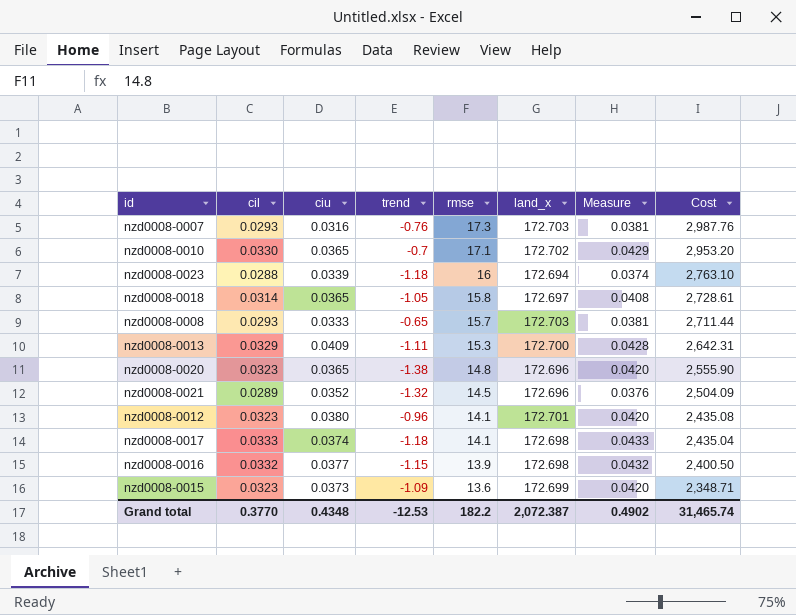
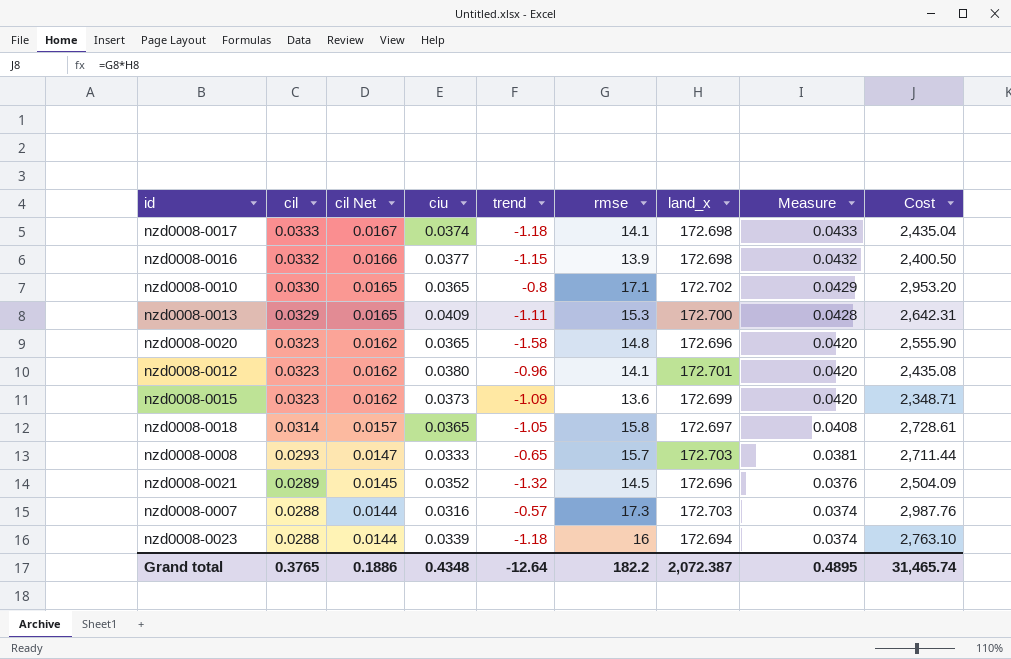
row order: rmse descending -> cil descending
column cil Net | formula: none -> [cil] * 0.5
nzd0008-0010 | trend: -0.7 -> -0.8
nzd0008-0020 | trend: -1.38 -> -1.58
nzd0008-0007 | cil: 0.0293 -> 0.0288
nzd0008-0007 | trend: -0.76 -> -0.57
nzd0008-0007 | Measure: 0.0381 -> 0.0374
Grand total | cil: 0.3770 -> 0.3765
Grand total | trend: -12.53 -> -12.64
Grand total | Measure: 0.4902 -> 0.4895

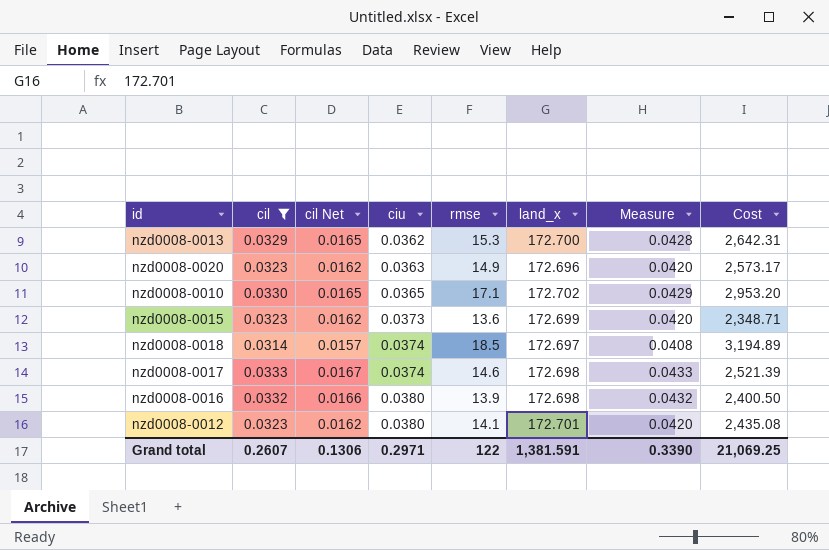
filter: none -> cil >= 0.0314
row order: cil descending -> ciu ascending
column trend | position: 5 -> none
nzd0008-0013 | ciu: 0.0409 -> 0.0362
nzd0008-0020 | ciu: 0.0365 -> 0.0363
nzd0008-0020 | rmse: 14.8 -> 14.9
nzd0008-0020 | Cost: 2,555.90 -> 2,573.17
nzd0008-0018 | ciu: 0.0365 -> 0.0374
nzd0008-0018 | rmse: 15.8 -> 18.5
nzd0008-0018 | Cost: 2,728.61 -> 3,194.89
nzd0008-0017 | rmse: 14.1 -> 14.6
nzd0008-0017 | Cost: 2,435.04 -> 2,521.39
nzd0008-0016 | ciu: 0.0377 -> 0.0380
Grand total | cil: 0.3765 -> 0.2607
Grand total | cil Net: 0.1886 -> 0.1306
Grand total | ciu: 0.4348 -> 0.2971
Grand total | rmse: 182.2 -> 122
Grand total | land_x: 2,072.387 -> 1,381.591
Grand total | Measure: 0.4895 -> 0.3390
Grand total | Cost: 31,465.74 -> 21,069.25

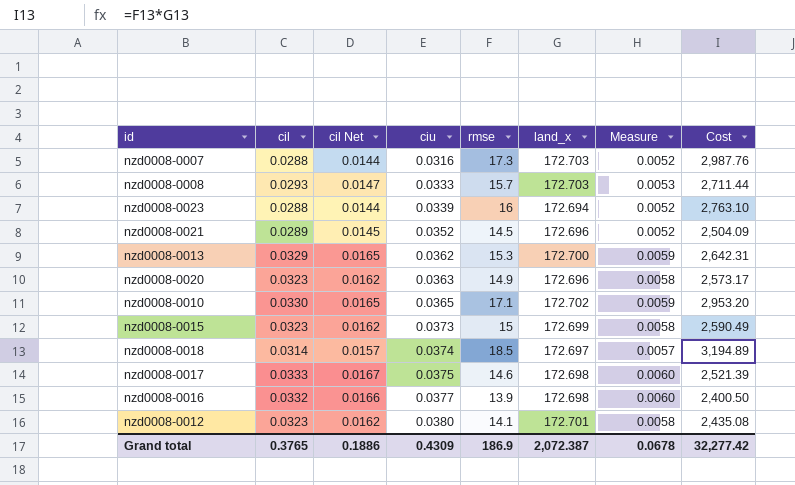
filter: cil >= 0.0314 -> none
column Measure | formula: [cil] * 1.3 -> [cil] * 0.18
nzd0008-0015 | rmse: 13.6 -> 15
nzd0008-0015 | Cost: 2,348.71 -> 2,590.49
nzd0008-0017 | ciu: 0.0374 -> 0.0375
nzd0008-0016 | ciu: 0.0380 -> 0.0377
Grand total | cil: 0.2607 -> 0.3765
Grand total | cil Net: 0.1306 -> 0.1886
Grand total | ciu: 0.2971 -> 0.4309
Grand total | rmse: 122 -> 186.9
Grand total | land_x: 1,381.591 -> 2,072.387
Grand total | Measure: 0.3390 -> 0.0678
Grand total | Cost: 21,069.25 -> 32,277.42

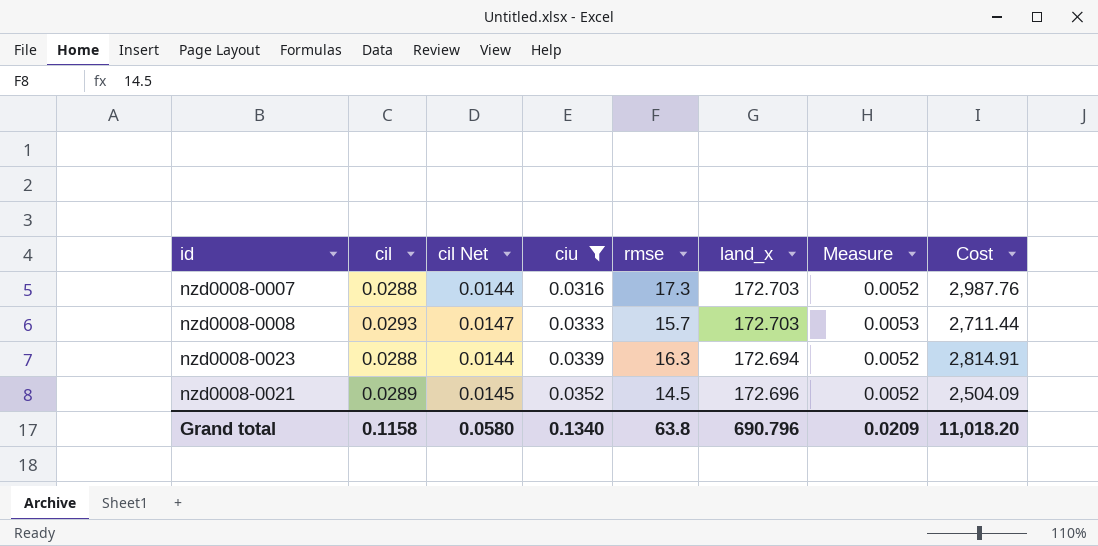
filter: none -> ciu <= 0.0352
nzd0008-0023 | rmse: 16 -> 16.3
nzd0008-0023 | Cost: 2,763.10 -> 2,814.91
Grand total | cil: 0.3765 -> 0.1158
Grand total | cil Net: 0.1886 -> 0.0580
Grand total | ciu: 0.4309 -> 0.1340
Grand total | rmse: 186.9 -> 63.8
Grand total | land_x: 2,072.387 -> 690.796
Grand total | Measure: 0.0678 -> 0.0209
Grand total | Cost: 32,277.42 -> 11,018.20

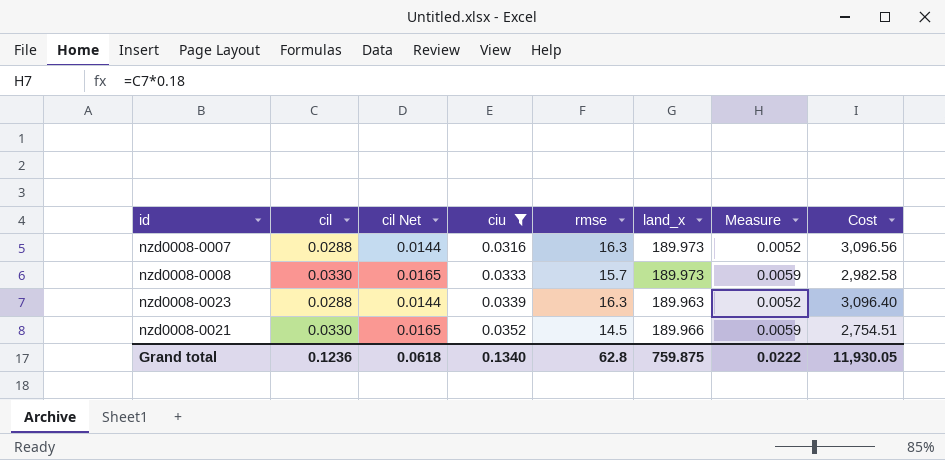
nzd0008-0007 | rmse: 17.3 -> 16.3
nzd0008-0007 | land_x: 172.703 -> 189.973
nzd0008-0007 | Cost: 2,987.76 -> 3,096.56
nzd0008-0008 | cil: 0.0293 -> 0.0330
nzd0008-0008 | cil Net: 0.0147 -> 0.0165
nzd0008-0008 | land_x: 172.703 -> 189.973
nzd0008-0008 | Measure: 0.0053 -> 0.0059
nzd0008-0008 | Cost: 2,711.44 -> 2,982.58
nzd0008-0023 | land_x: 172.694 -> 189.963
nzd0008-0023 | Cost: 2,814.91 -> 3,096.40
nzd0008-0021 | cil: 0.0289 -> 0.0330
nzd0008-0021 | cil Net: 0.0145 -> 0.0165
nzd0008-0021 | land_x: 172.696 -> 189.966
nzd0008-0021 | Measure: 0.0052 -> 0.0059
nzd0008-0021 | Cost: 2,504.09 -> 2,754.51
Grand total | cil: 0.1158 -> 0.1236
Grand total | cil Net: 0.0580 -> 0.0618
Grand total | rmse: 63.8 -> 62.8
Grand total | land_x: 690.796 -> 759.875
Grand total | Measure: 0.0209 -> 0.0222
Grand total | Cost: 11,018.20 -> 11,930.05

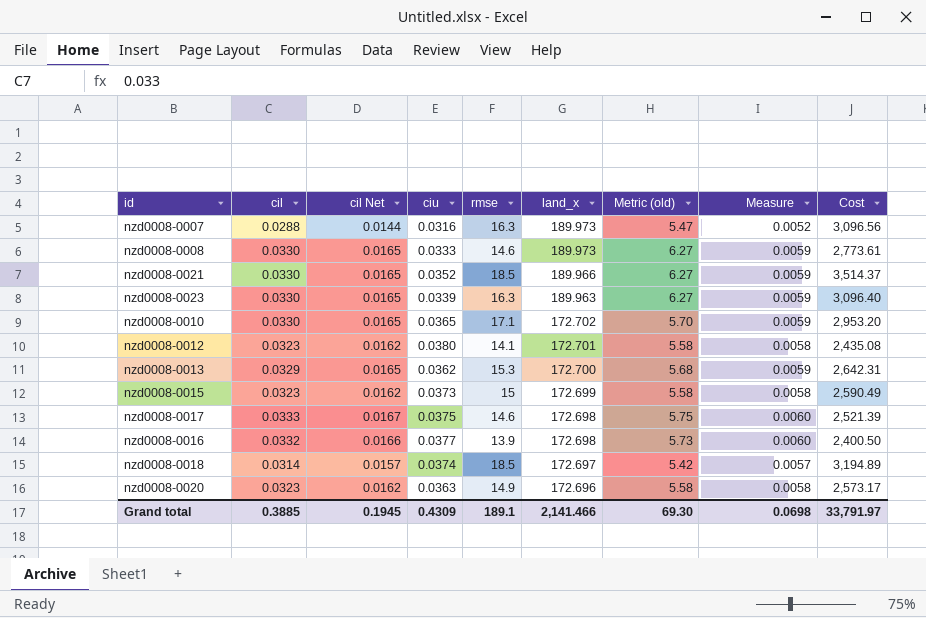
filter: ciu <= 0.0352 -> none
row order: ciu ascending -> land_x descending
column Metric (old) | formula: none -> [cil] * [land_x]
nzd0008-0008 | rmse: 15.7 -> 14.6
nzd0008-0008 | Cost: 2,982.58 -> 2,773.61
nzd0008-0021 | rmse: 14.5 -> 18.5
nzd0008-0021 | Cost: 2,754.51 -> 3,514.37
nzd0008-0023 | cil: 0.0288 -> 0.0330
nzd0008-0023 | cil Net: 0.0144 -> 0.0165
nzd0008-0023 | Measure: 0.0052 -> 0.0059
Grand total | cil: 0.1236 -> 0.3885
Grand total | cil Net: 0.0618 -> 0.1945
Grand total | ciu: 0.1340 -> 0.4309
Grand total | rmse: 62.8 -> 189.1
Grand total | land_x: 759.875 -> 2,141.466
Grand total | Measure: 0.0222 -> 0.0698
Grand total | Cost: 11,930.05 -> 33,791.97

